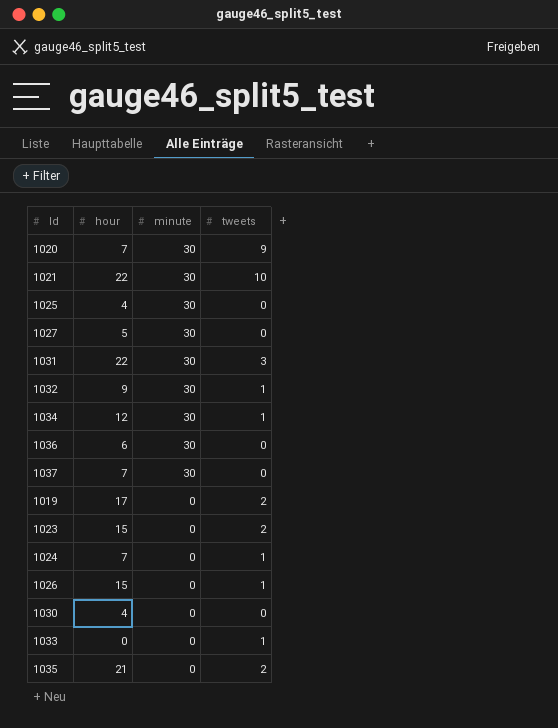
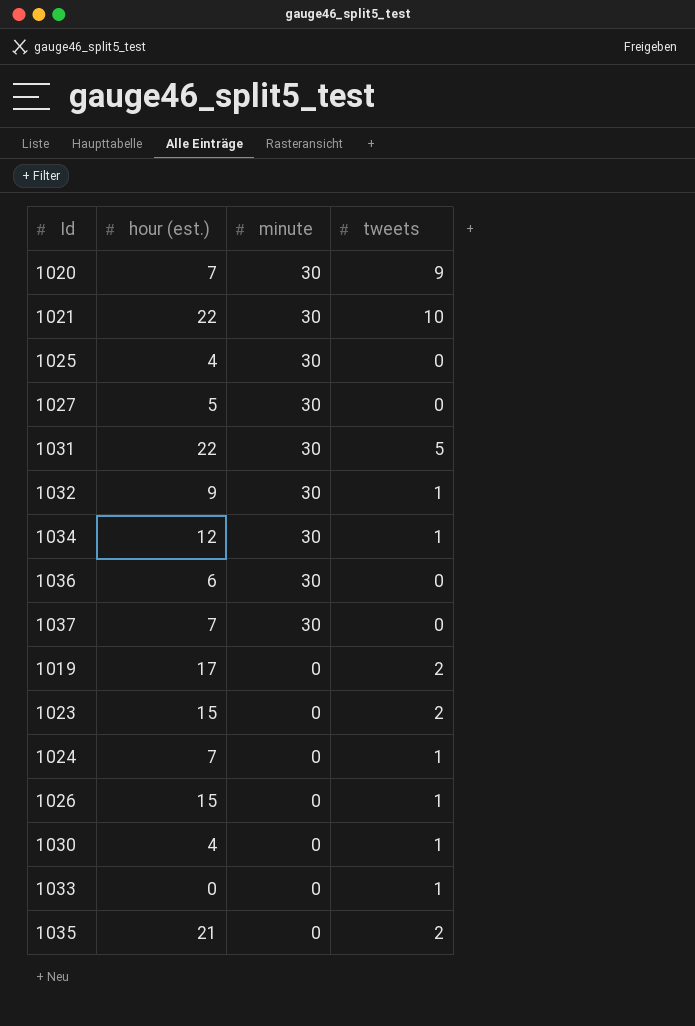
column name: hour -> hour (est.)
1031 | tweets: 3 -> 5
1030 | tweets: 0 -> 1

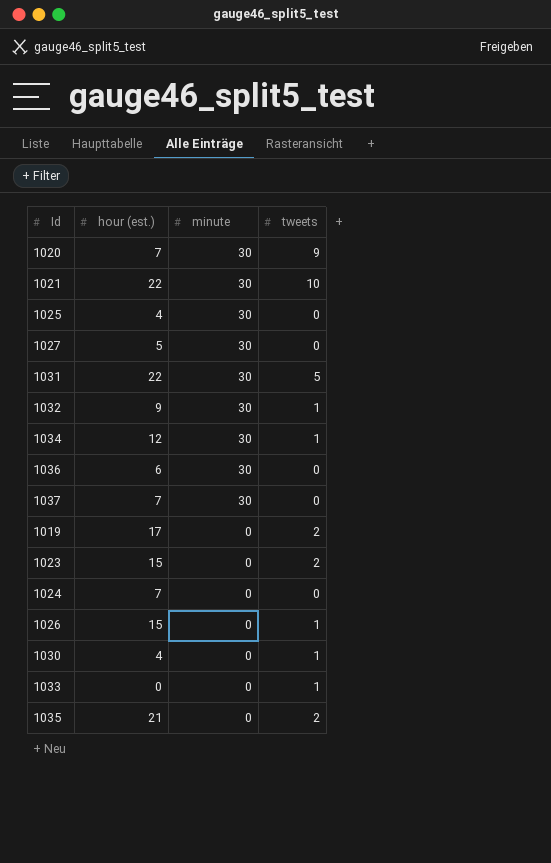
1024 | tweets: 1 -> 0

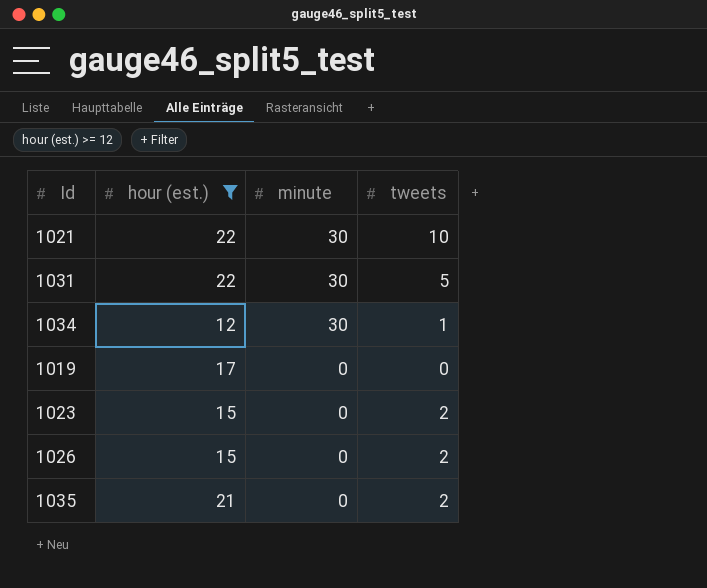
filter: none -> hour (est.) >= 12
1019 | tweets: 2 -> 0
1026 | tweets: 1 -> 2

